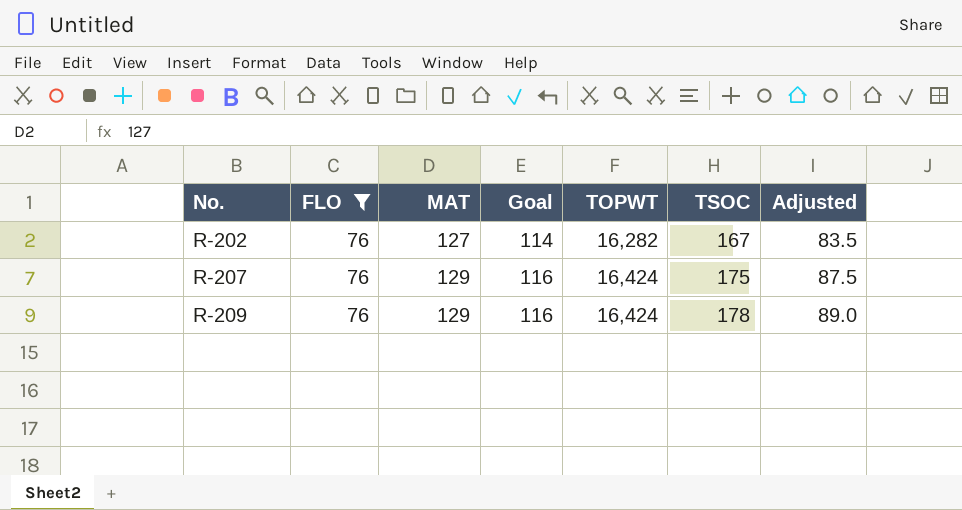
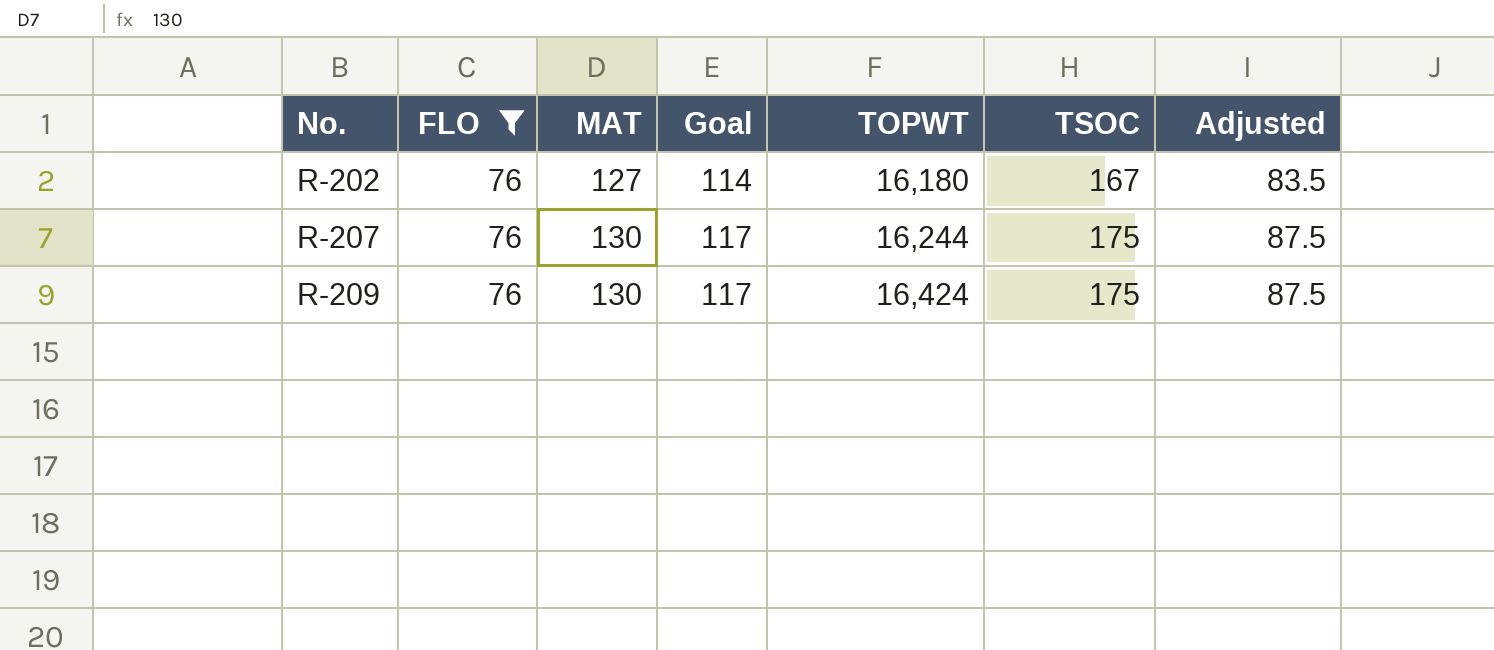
R-202 | TOPWT: 16,282 -> 16,180
R-207 | MAT: 129 -> 130
R-207 | Goal: 116 -> 117
R-207 | TOPWT: 16,424 -> 16,244
R-209 | MAT: 129 -> 130
R-209 | Goal: 116 -> 117
R-209 | TSOC: 178 -> 175
R-209 | Adjusted: 89.0 -> 87.5

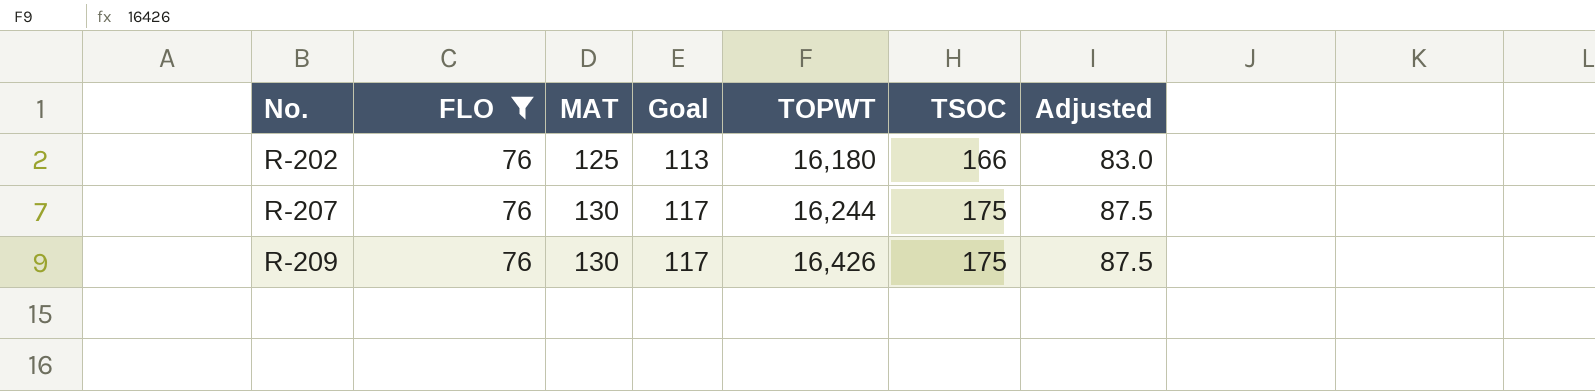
R-202 | MAT: 127 -> 125
R-202 | Goal: 114 -> 113
R-202 | TSOC: 167 -> 166
R-202 | Adjusted: 83.5 -> 83.0
R-209 | TOPWT: 16,424 -> 16,426

